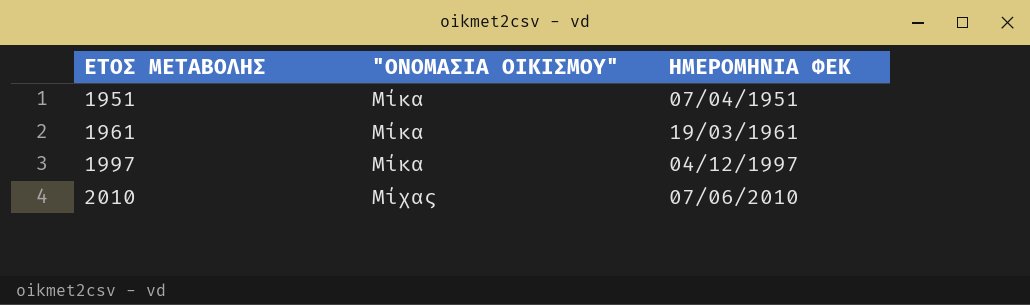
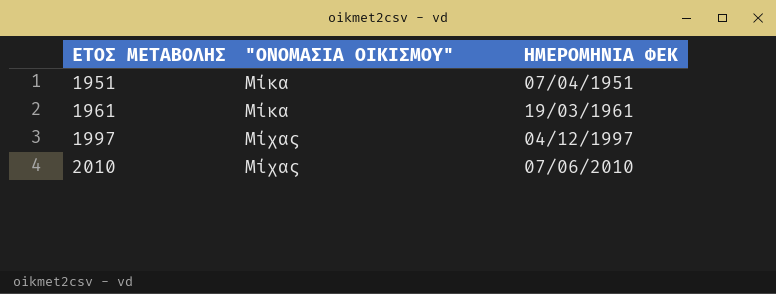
1997 | "ΟΝΟΜΑΣΙΑ ΟΙΚΙΣΜΟΥ": Μίκα -> Μίχας

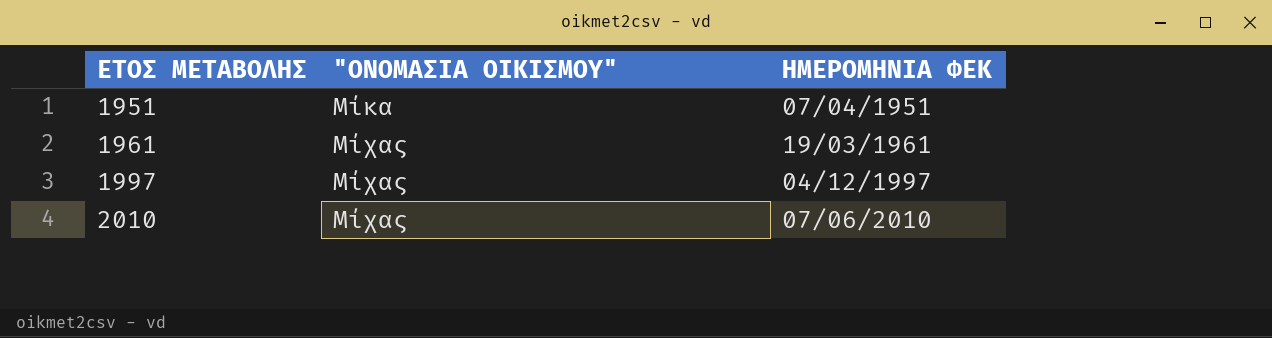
1961 | "ΟΝΟΜΑΣΙΑ ΟΙΚΙΣΜΟΥ": Μίκα -> Μίχας

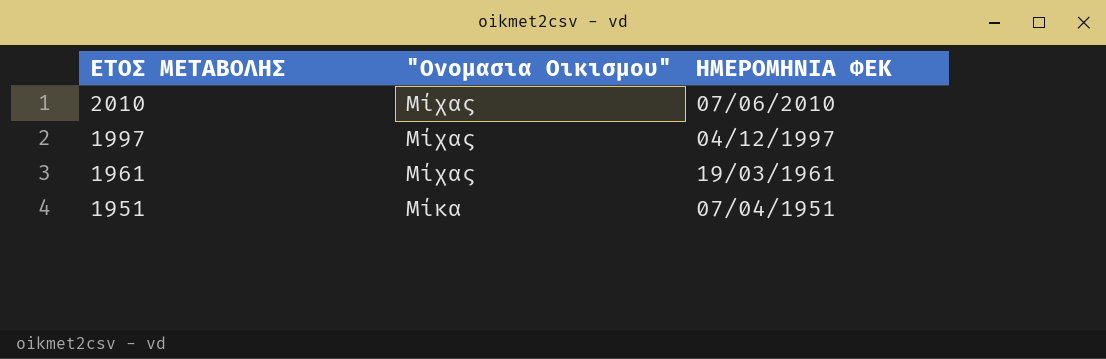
row order: ΕΤΟΣ ΜΕΤΑΒΟΛΗΣ ascending -> ΕΤΟΣ ΜΕΤΑΒΟΛΗΣ descending
column name: "ΟΝΟΜΑΣΙΑ ΟΙΚΙΣΜΟΥ" -> "Ονομασια Οικισμου"

